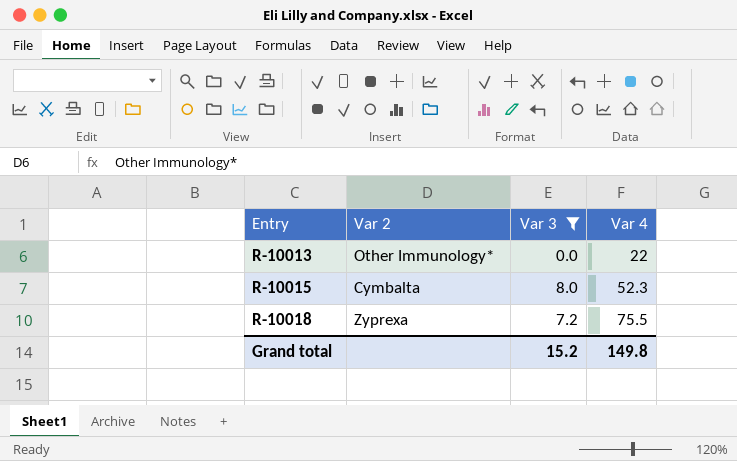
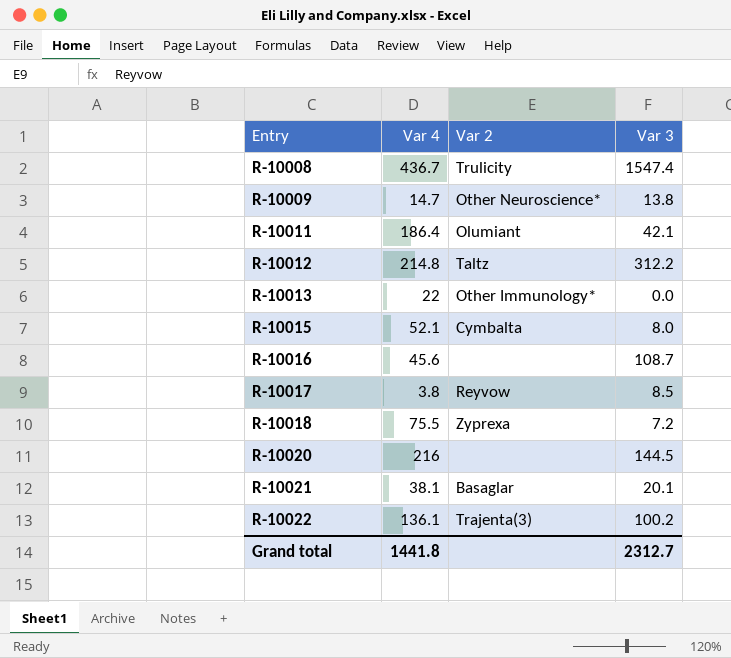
filter: Var 3 <= 8.0 -> none
column Var 4 | position: 4 -> 2
R-10015 | Var 4: 52.3 -> 52.1
Grand total | Var 4: 149.8 -> 1441.8
Grand total | Var 3: 15.2 -> 2312.7

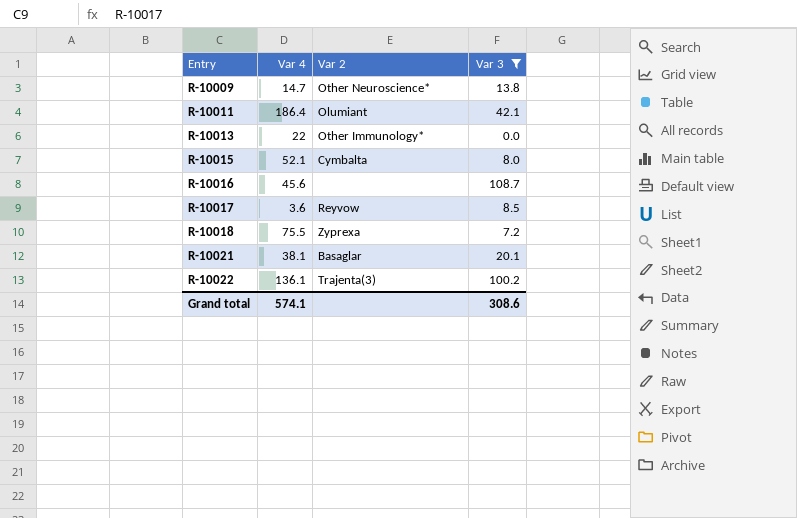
filter: none -> Var 3 <= 108.7
R-10017 | Var 4: 3.8 -> 3.6
Grand total | Var 4: 1441.8 -> 574.1
Grand total | Var 3: 2312.7 -> 308.6

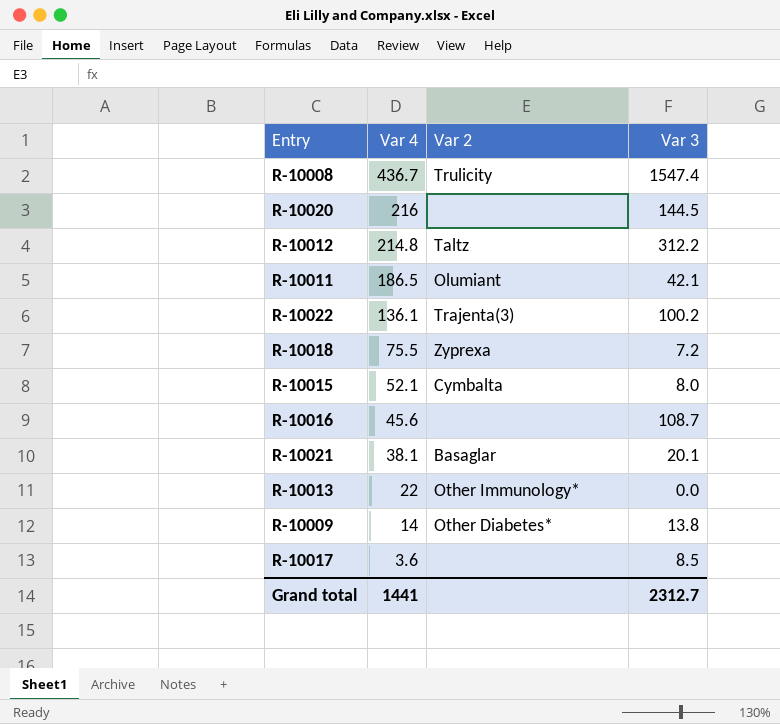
filter: Var 3 <= 108.7 -> none
row order: Entry ascending -> Var 4 descending
R-10011 | Var 4: 186.4 -> 186.5
R-10009 | Var 4: 14.7 -> 14
R-10009 | Var 2: Other Neuroscience* -> Other Diabetes*
R-10017 | Var 2: Reyvow -> none
Grand total | Var 4: 574.1 -> 1441
Grand total | Var 3: 308.6 -> 2312.7

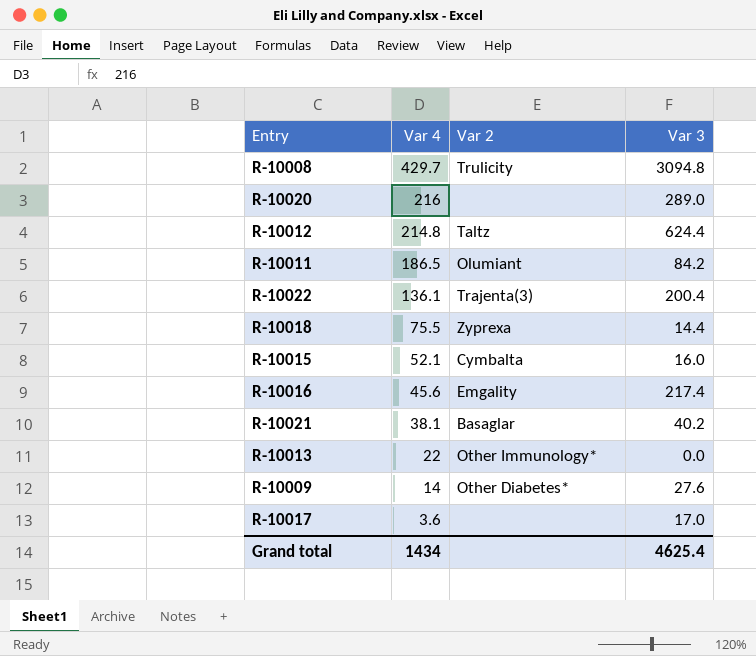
R-10008 | Var 4: 436.7 -> 429.7
R-10008 | Var 3: 1547.4 -> 3094.8
R-10020 | Var 3: 144.5 -> 289.0
R-10012 | Var 3: 312.2 -> 624.4
R-10011 | Var 3: 42.1 -> 84.2
R-10022 | Var 3: 100.2 -> 200.4
R-10018 | Var 3: 7.2 -> 14.4
R-10015 | Var 3: 8.0 -> 16.0
R-10016 | Var 2: none -> Emgality
R-10016 | Var 3: 108.7 -> 217.4
R-10021 | Var 3: 20.1 -> 40.2
R-10009 | Var 3: 13.8 -> 27.6
R-10017 | Var 3: 8.5 -> 17.0
Grand total | Var 4: 1441 -> 1434
Grand total | Var 3: 2312.7 -> 4625.4

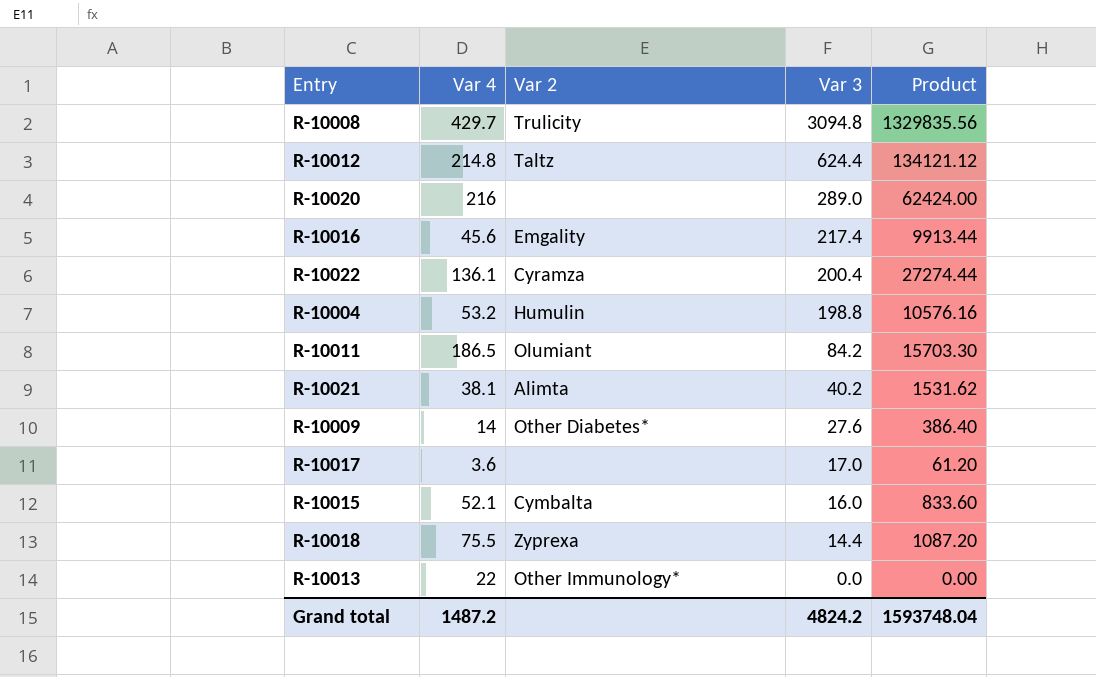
row order: Var 4 descending -> Var 3 descending
column Product | formula: none -> [Var 4] * [Var 3]
R-10022 | Var 2: Trajenta(3) -> Cyramza
row R-10004: none -> 53.2 | Humulin | 198.8 | 10576.16
R-10021 | Var 2: Basaglar -> Alimta
Grand total | Var 4: 1434 -> 1487.2
Grand total | Var 3: 4625.4 -> 4824.2

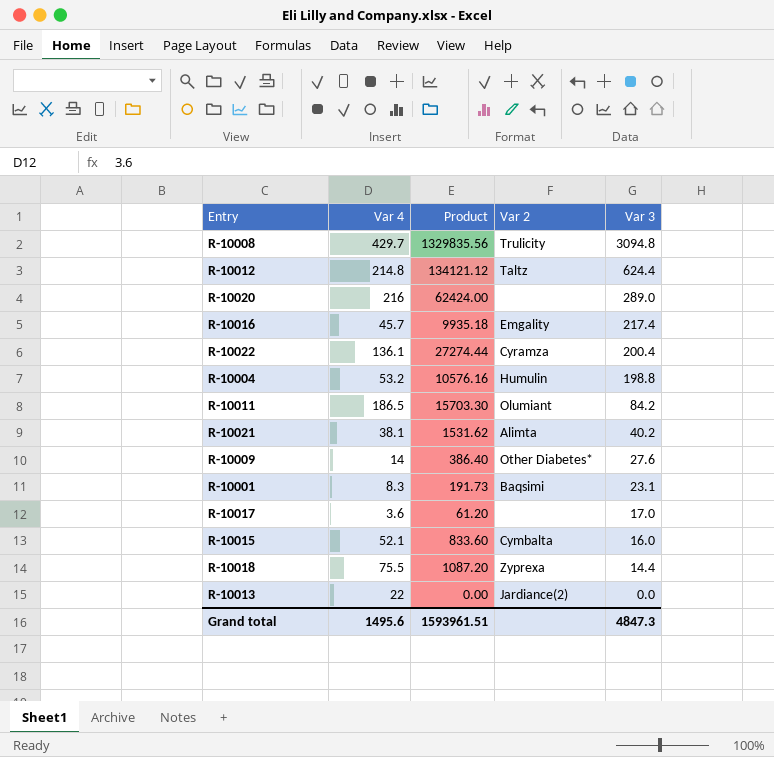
column Product | position: 5 -> 3
R-10016 | Var 4: 45.6 -> 45.7
R-10016 | Product: 9913.44 -> 9935.18
row R-10001: none -> 8.3 | 191.73 | Baqsimi | 23.1
R-10013 | Var 2: Other Immunology* -> Jardiance(2)
Grand total | Var 4: 1487.2 -> 1495.6
Grand total | Product: 1593748.04 -> 1593961.51
Grand total | Var 3: 4824.2 -> 4847.3

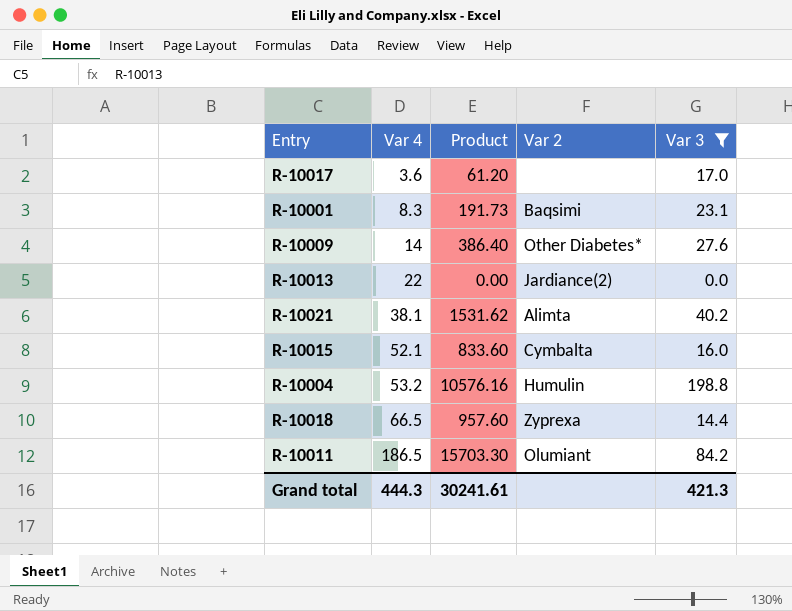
filter: none -> Var 3 <= 198.8
row order: Var 3 descending -> Var 4 ascending
R-10018 | Var 4: 75.5 -> 66.5
R-10018 | Product: 1087.20 -> 957.60
Grand total | Var 4: 1495.6 -> 444.3
Grand total | Product: 1593961.51 -> 30241.61
Grand total | Var 3: 4847.3 -> 421.3

